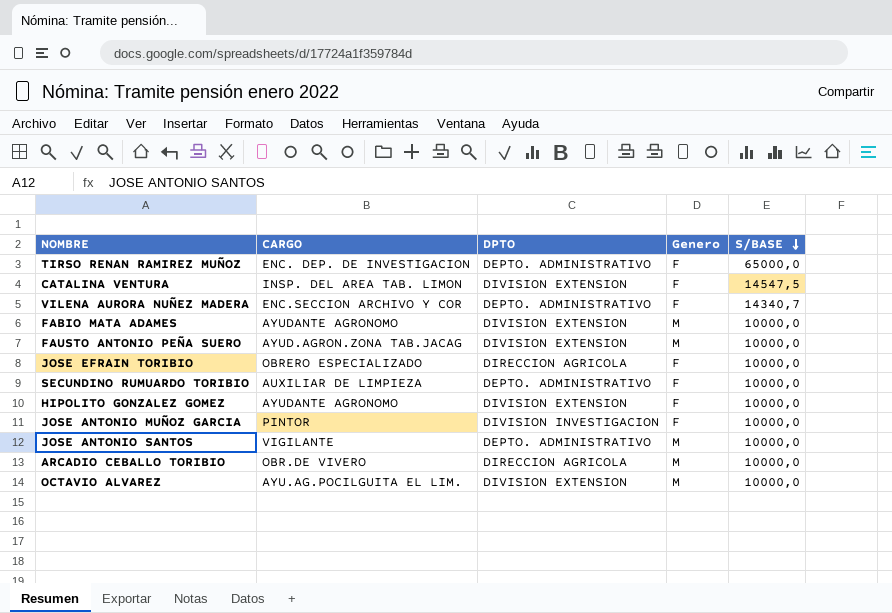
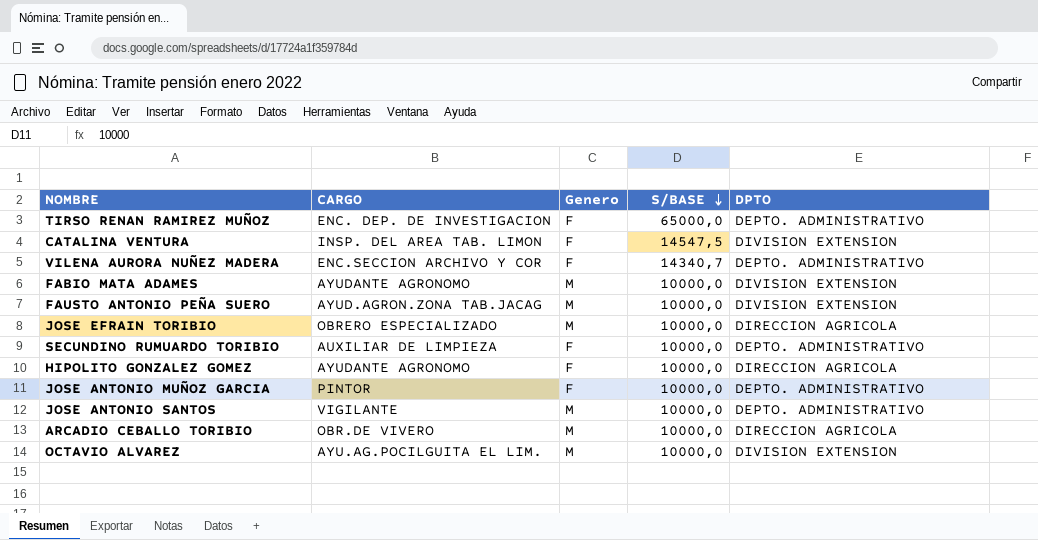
column DPTO | position: 3 -> 5
JOSE EFRAIN TORIBIO | Genero: F -> M
HIPOLITO GONZALEZ GOMEZ | DPTO: DIVISION EXTENSION -> DIRECCION AGRICOLA
JOSE ANTONIO MUÑOZ GARCIA | DPTO: DIVISION INVESTIGACION -> DEPTO. ADMINISTRATIVO

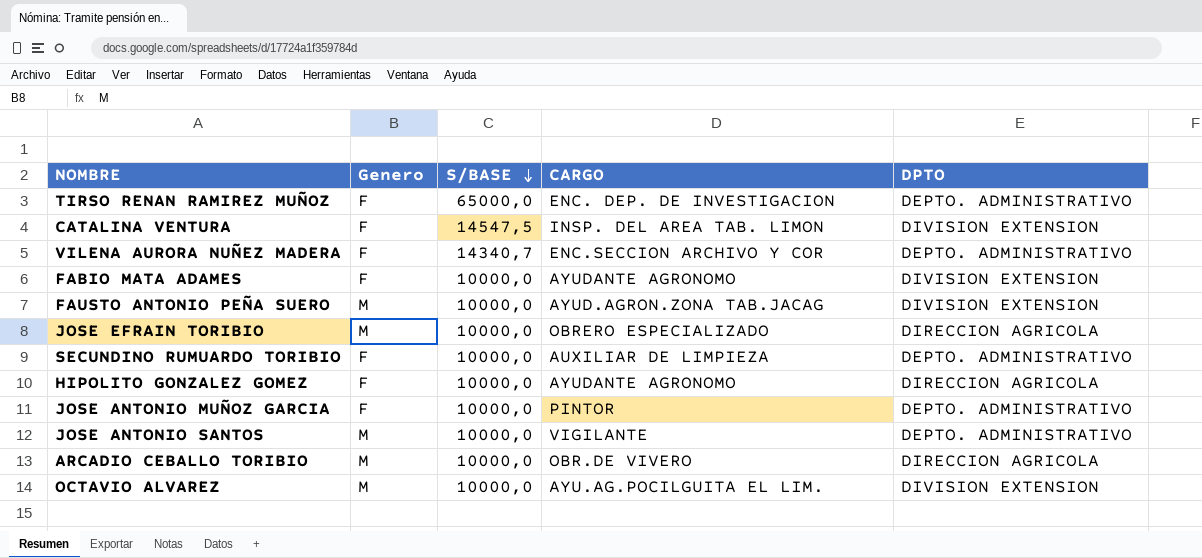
column CARGO | position: 2 -> 4
FABIO MATA ADAMES | Genero: M -> F

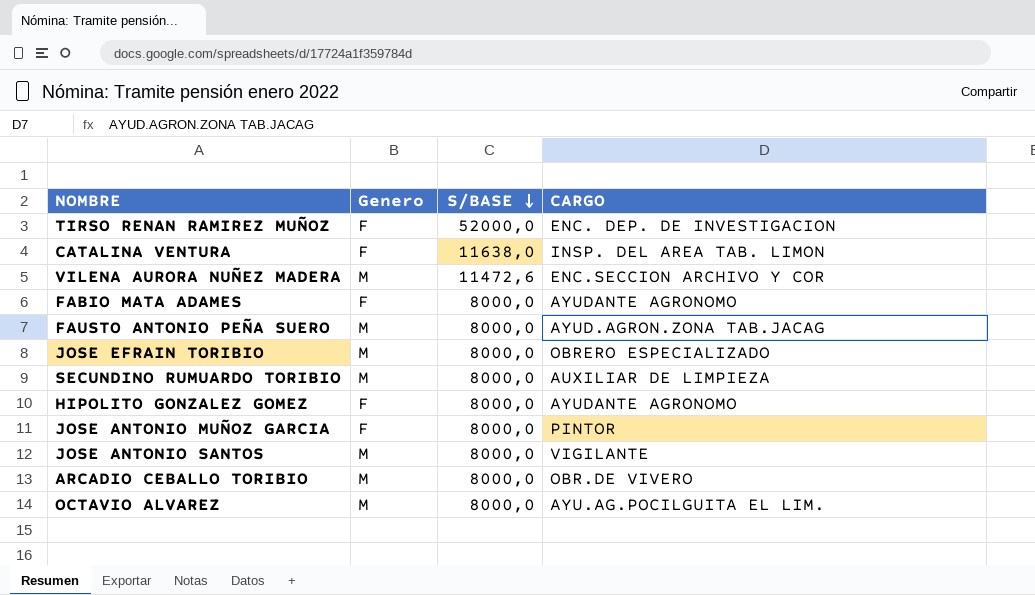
column DPTO | position: 5 -> none
TIRSO RENAN RAMIREZ MUÑOZ | S/BASE: 65000,0 -> 52000,0
CATALINA VENTURA | S/BASE: 14547,5 -> 11638,0
VILENA AURORA NUÑEZ MADERA | Genero: F -> M
VILENA AURORA NUÑEZ MADERA | S/BASE: 14340,7 -> 11472,6
FABIO MATA ADAMES | S/BASE: 10000,0 -> 8000,0
FAUSTO ANTONIO PEÑA SUERO | S/BASE: 10000,0 -> 8000,0
JOSE EFRAIN TORIBIO | S/BASE: 10000,0 -> 8000,0
SECUNDINO RUMUARDO TORIBIO | Genero: F -> M
SECUNDINO RUMUARDO TORIBIO | S/BASE: 10000,0 -> 8000,0
HIPOLITO GONZALEZ GOMEZ | S/BASE: 10000,0 -> 8000,0
JOSE ANTONIO MUÑOZ GARCIA | S/BASE: 10000,0 -> 8000,0
JOSE ANTONIO SANTOS | S/BASE: 10000,0 -> 8000,0
ARCADIO CEBALLO TORIBIO | S/BASE: 10000,0 -> 8000,0
OCTAVIO ALVAREZ | S/BASE: 10000,0 -> 8000,0

